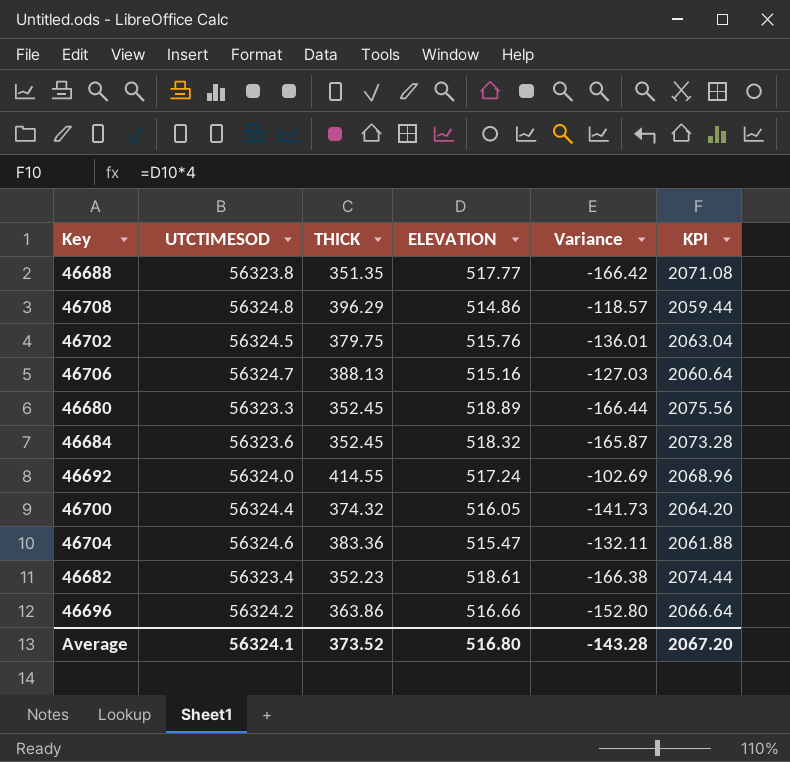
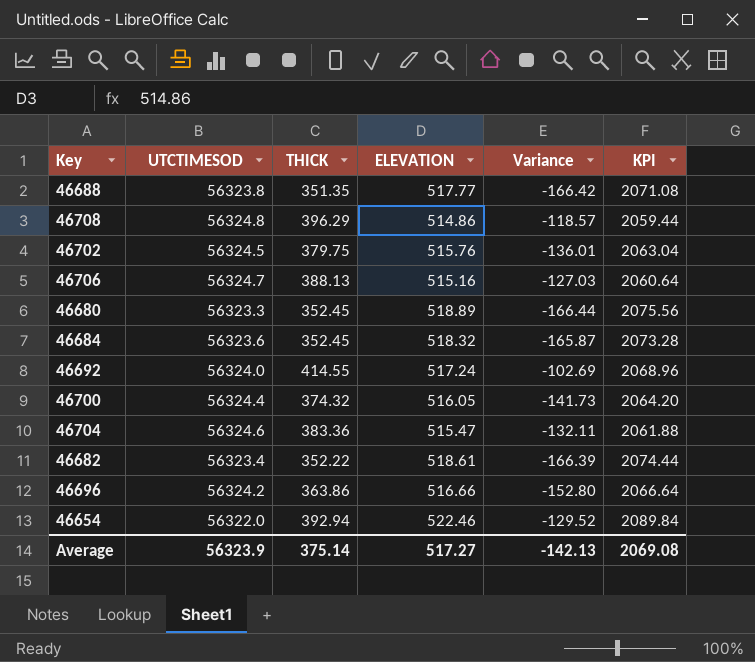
46682 | THICK: 352.23 -> 352.22
46682 | Variance: -166.38 -> -166.39
row 46654: none -> 56322.0 | 392.94 | 522.46 | -129.52 | 2089.84
Average | UTCTIMESOD: 56324.1 -> 56323.9
Average | THICK: 373.52 -> 375.14
Average | ELEVATION: 516.80 -> 517.27
Average | Variance: -143.28 -> -142.13
Average | KPI: 2067.20 -> 2069.08

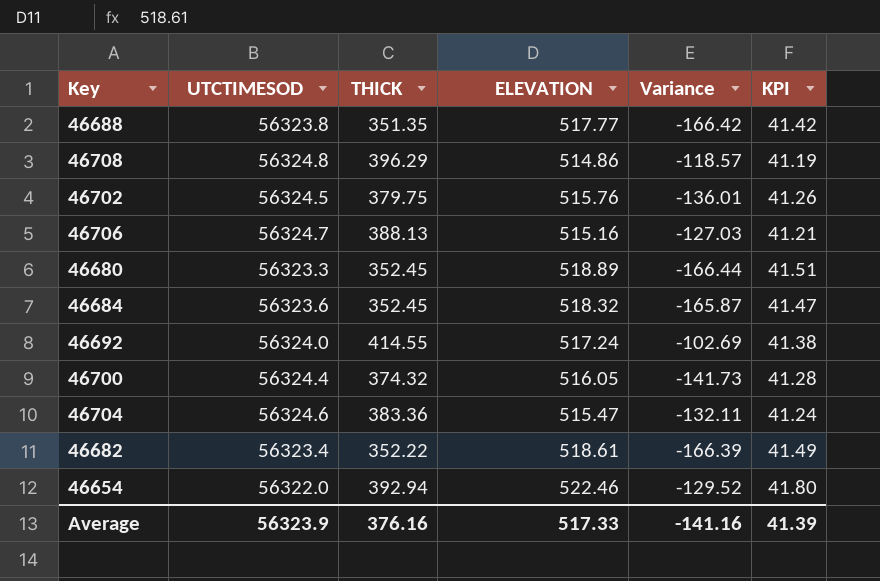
column KPI | formula: [ELEVATION] * 4 -> [ELEVATION] * 0.08
row 46696: 56324.2 | 363.86 | 516.66 | -152.80 | 2066.64 -> none
Average | THICK: 375.14 -> 376.16
Average | ELEVATION: 517.27 -> 517.33
Average | Variance: -142.13 -> -141.16
Average | KPI: 2069.08 -> 41.39

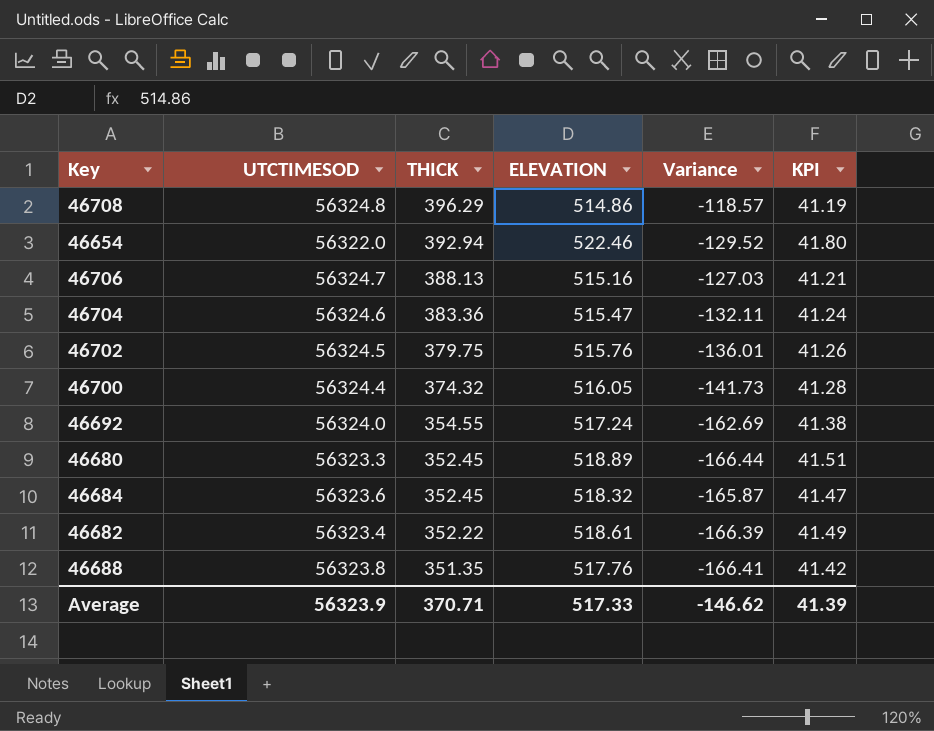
row order: none -> THICK descending
46692 | THICK: 414.55 -> 354.55
46692 | Variance: -102.69 -> -162.69
46688 | ELEVATION: 517.77 -> 517.76
46688 | Variance: -166.42 -> -166.41
Average | THICK: 376.16 -> 370.71
Average | Variance: -141.16 -> -146.62

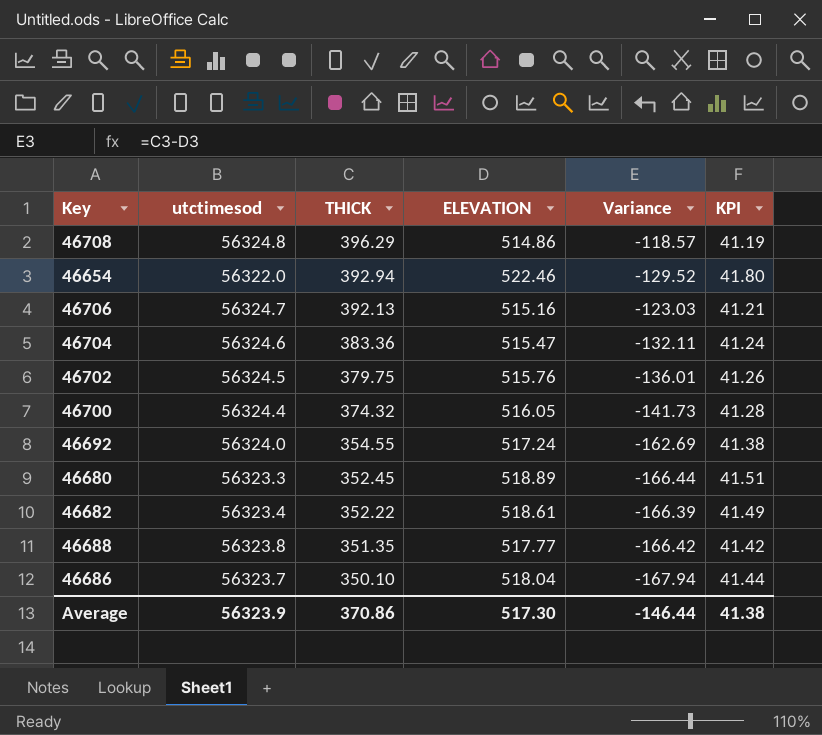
column name: UTCTIMESOD -> utctimesod
row 46684: 56323.6 | 352.45 | 518.32 | -165.87 | 41.47 -> none
46706 | THICK: 388.13 -> 392.13
46706 | Variance: -127.03 -> -123.03
46688 | ELEVATION: 517.76 -> 517.77
46688 | Variance: -166.41 -> -166.42
row 46686: none -> 56323.7 | 350.10 | 518.04 | -167.94 | 41.44
Average | THICK: 370.71 -> 370.86
Average | ELEVATION: 517.33 -> 517.30
Average | Variance: -146.62 -> -146.44
Average | KPI: 41.39 -> 41.38

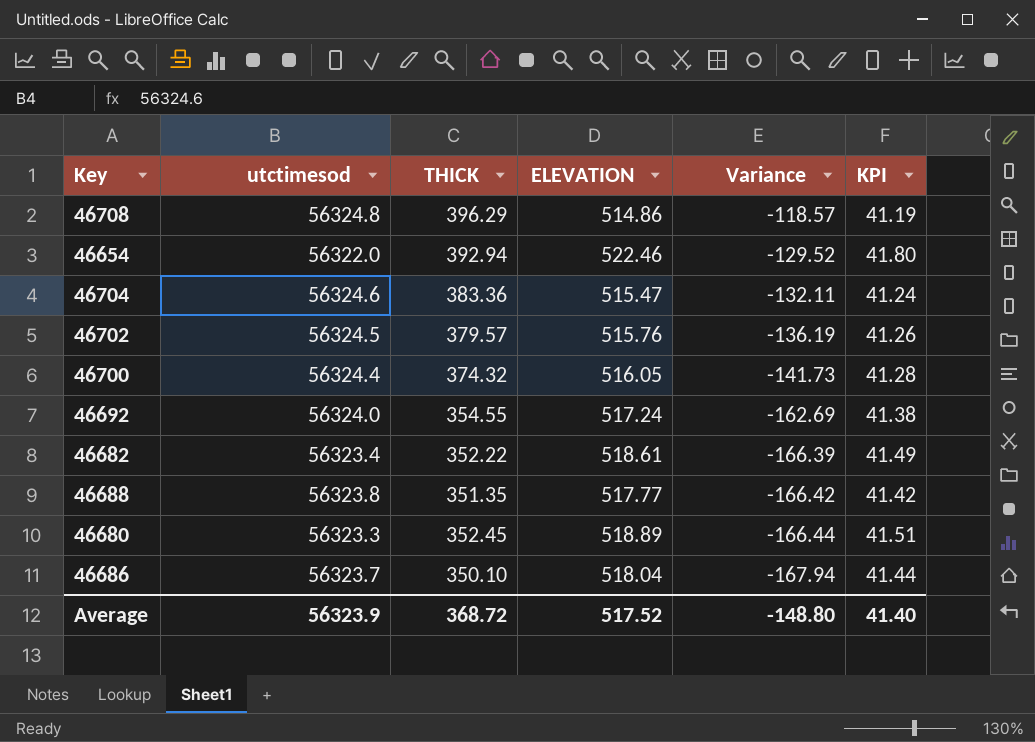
row order: THICK descending -> Variance descending
row 46706: 56324.7 | 392.13 | 515.16 | -123.03 | 41.21 -> none
46702 | THICK: 379.75 -> 379.57
46702 | Variance: -136.01 -> -136.19
Average | THICK: 370.86 -> 368.72
Average | ELEVATION: 517.30 -> 517.52
Average | Variance: -146.44 -> -148.80
Average | KPI: 41.38 -> 41.40

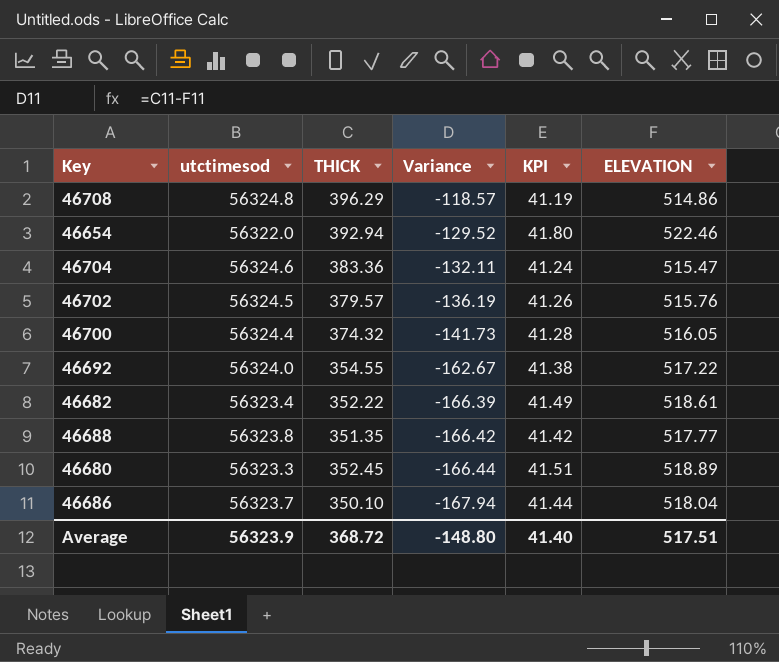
column ELEVATION | position: 4 -> 6
46692 | Variance: -162.69 -> -162.67
46692 | ELEVATION: 517.24 -> 517.22
Average | ELEVATION: 517.52 -> 517.51

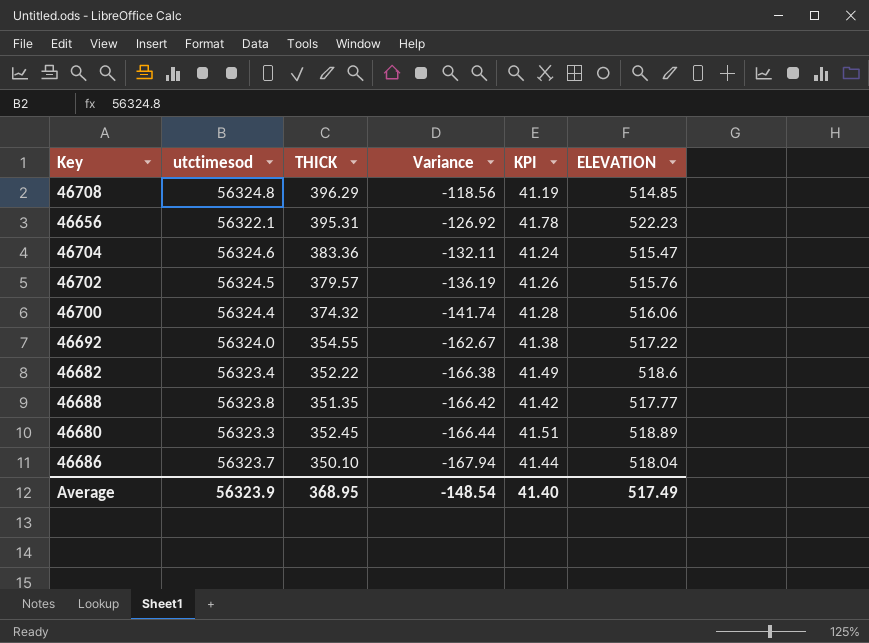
row 46654: 56322.0 | 392.94 | -129.52 | 41.80 | 522.46 -> none
46708 | Variance: -118.57 -> -118.56
46708 | ELEVATION: 514.86 -> 514.85
row 46656: none -> 56322.1 | 395.31 | -126.92 | 41.78 | 522.23
46700 | Variance: -141.73 -> -141.74
46700 | ELEVATION: 516.05 -> 516.06
46682 | Variance: -166.39 -> -166.38
46682 | ELEVATION: 518.61 -> 518.6
Average | THICK: 368.72 -> 368.95
Average | Variance: -148.80 -> -148.54
Average | ELEVATION: 517.51 -> 517.49

